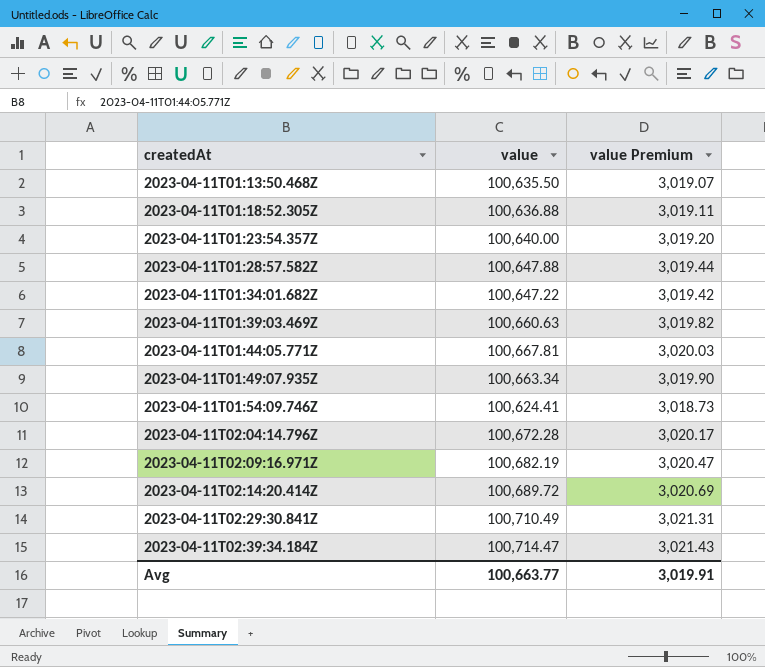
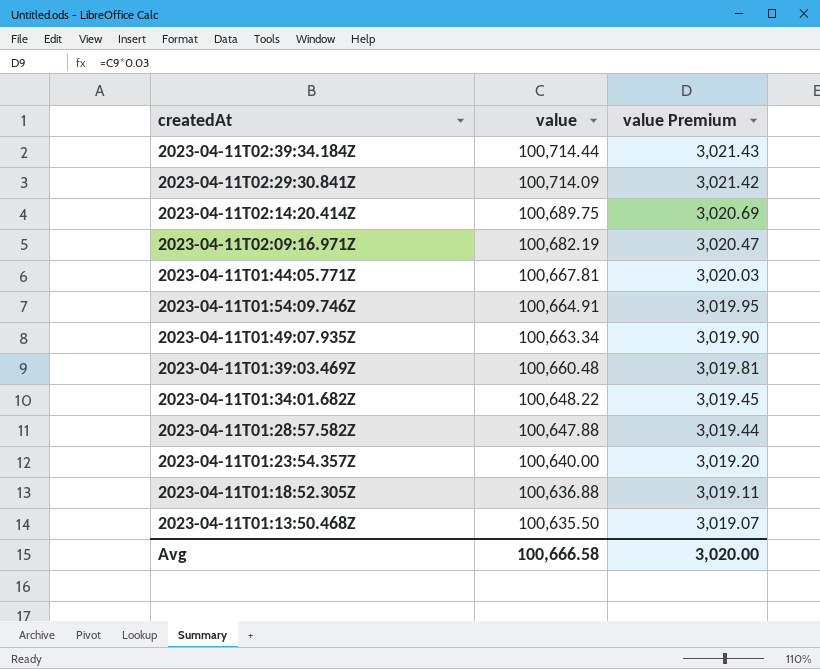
row order: createdAt ascending -> value descending
row 2023-04-11T02:04:14.796Z: 100,672.28 | 3,020.17 -> none
2023-04-11T02:39:34.184Z | value: 100,714.47 -> 100,714.44
2023-04-11T02:29:30.841Z | value: 100,710.49 -> 100,714.09
2023-04-11T02:29:30.841Z | value Premium: 3,021.31 -> 3,021.42
2023-04-11T02:14:20.414Z | value: 100,689.72 -> 100,689.75
2023-04-11T01:54:09.746Z | value: 100,624.41 -> 100,664.91
2023-04-11T01:54:09.746Z | value Premium: 3,018.73 -> 3,019.95
2023-04-11T01:39:03.469Z | value: 100,660.63 -> 100,660.48
2023-04-11T01:39:03.469Z | value Premium: 3,019.82 -> 3,019.81
2023-04-11T01:34:01.682Z | value: 100,647.22 -> 100,648.22
2023-04-11T01:34:01.682Z | value Premium: 3,019.42 -> 3,019.45
Avg | value: 100,663.77 -> 100,666.58
Avg | value Premium: 3,019.91 -> 3,020.00

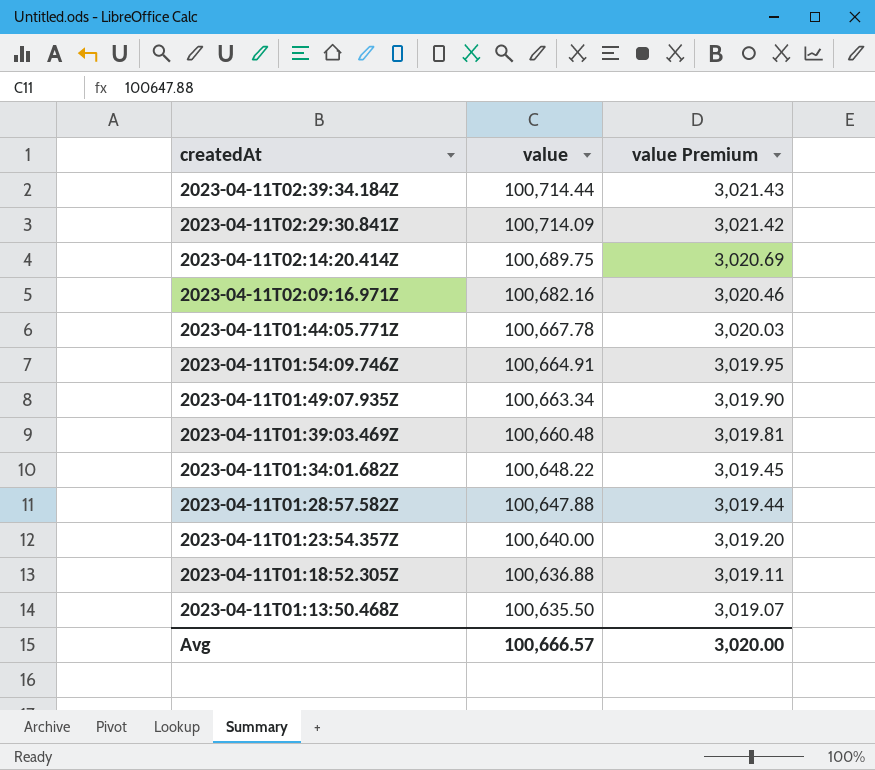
2023-04-11T02:09:16.971Z | value: 100,682.19 -> 100,682.16
2023-04-11T02:09:16.971Z | value Premium: 3,020.47 -> 3,020.46
2023-04-11T01:44:05.771Z | value: 100,667.81 -> 100,667.78
Avg | value: 100,666.58 -> 100,666.57

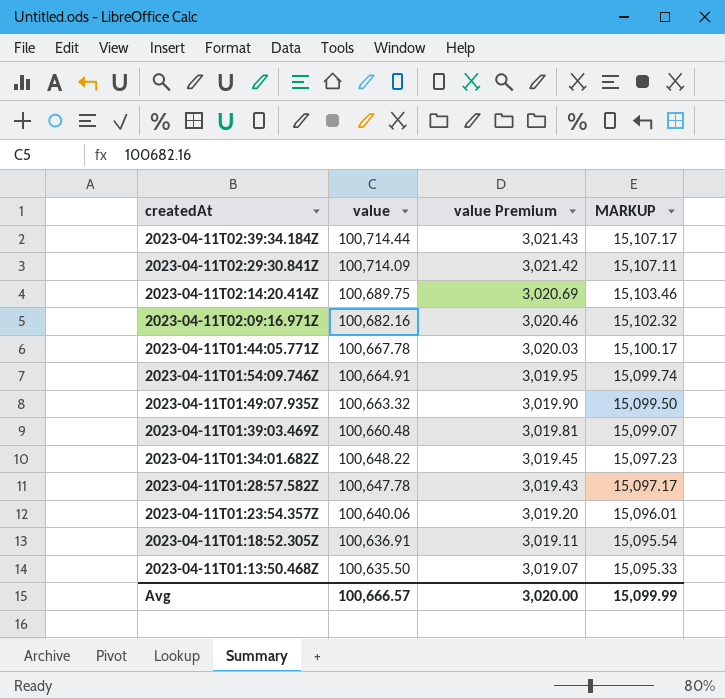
column MARKUP | formula: none -> [value] * 0.15
2023-04-11T01:49:07.935Z | value: 100,663.34 -> 100,663.32
2023-04-11T01:28:57.582Z | value: 100,647.88 -> 100,647.78
2023-04-11T01:28:57.582Z | value Premium: 3,019.44 -> 3,019.43
2023-04-11T01:23:54.357Z | value: 100,640.00 -> 100,640.06
2023-04-11T01:18:52.305Z | value: 100,636.88 -> 100,636.91

